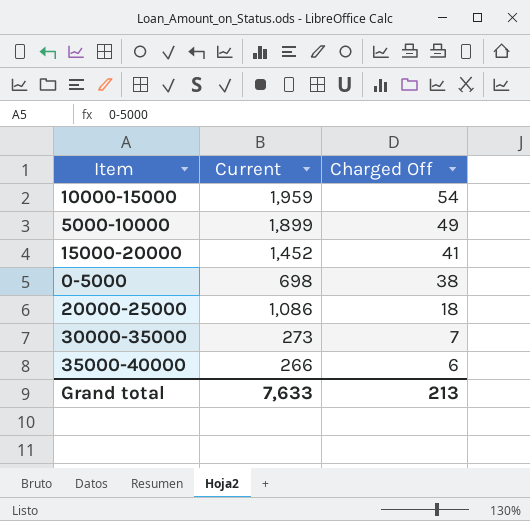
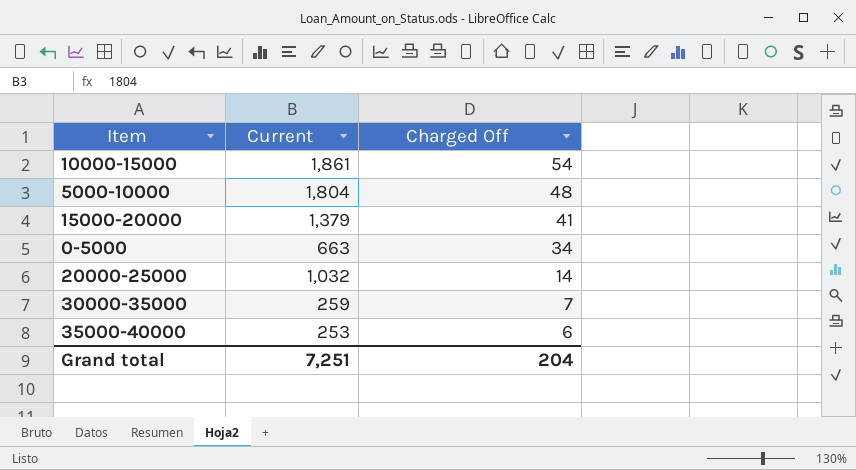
10000-15000 | Current: 1,959 -> 1,861
5000-10000 | Current: 1,899 -> 1,804
5000-10000 | Charged Off: 49 -> 48
15000-20000 | Current: 1,452 -> 1,379
0-5000 | Current: 698 -> 663
0-5000 | Charged Off: 38 -> 34
20000-25000 | Current: 1,086 -> 1,032
20000-25000 | Charged Off: 18 -> 14
30000-35000 | Current: 273 -> 259
35000-40000 | Current: 266 -> 253
Grand total | Current: 7,633 -> 7,251
Grand total | Charged Off: 213 -> 204

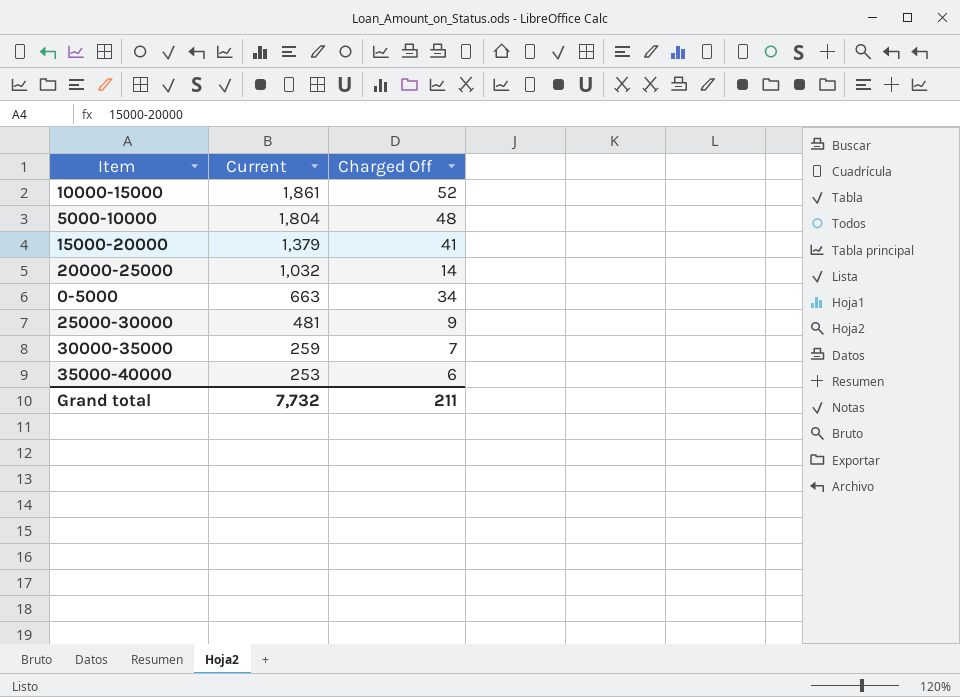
row order: Charged Off descending -> Current descending
10000-15000 | Charged Off: 54 -> 52
row 25000-30000: none -> 481 | 9
Grand total | Current: 7,251 -> 7,732
Grand total | Charged Off: 204 -> 211

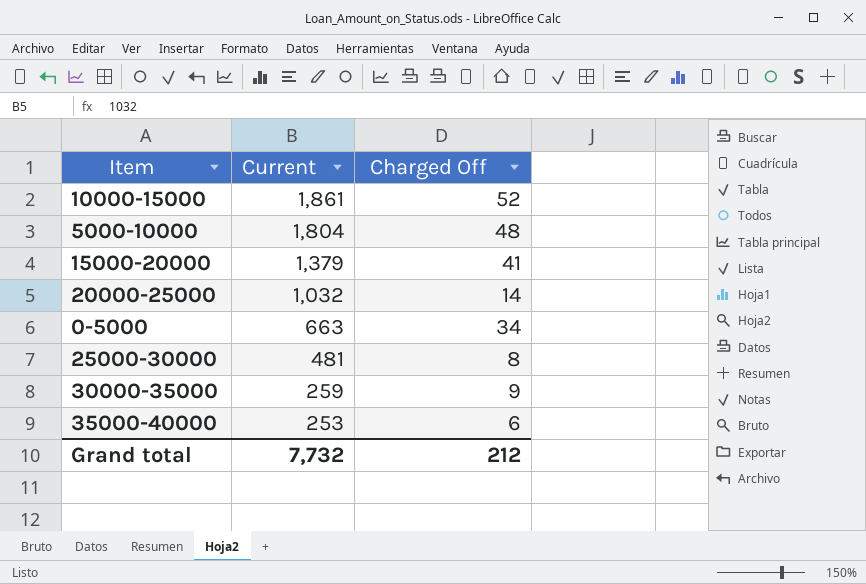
25000-30000 | Charged Off: 9 -> 8
30000-35000 | Charged Off: 7 -> 9
Grand total | Charged Off: 211 -> 212

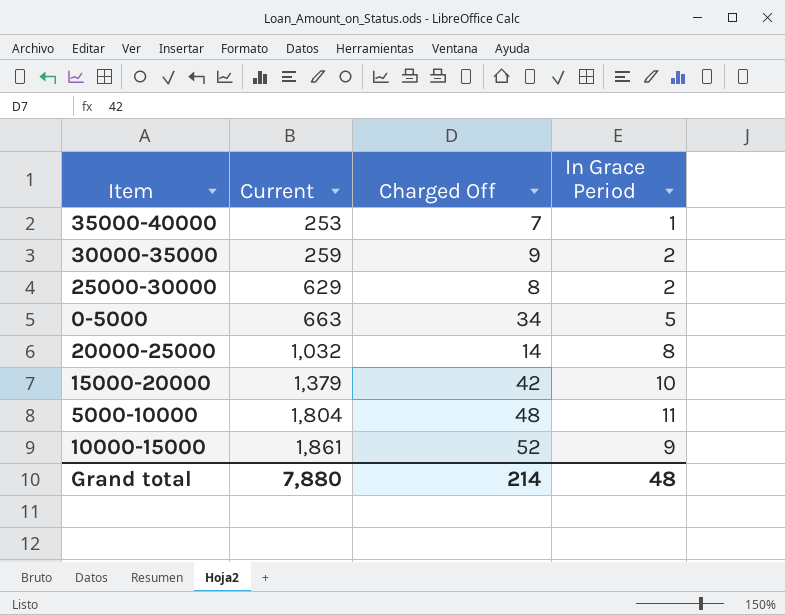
row order: Current descending -> Current ascending
column In Grace Period | position: none -> 4
35000-40000 | Charged Off: 6 -> 7
25000-30000 | Current: 481 -> 629
15000-20000 | Charged Off: 41 -> 42
Grand total | Current: 7,732 -> 7,880
Grand total | Charged Off: 212 -> 214

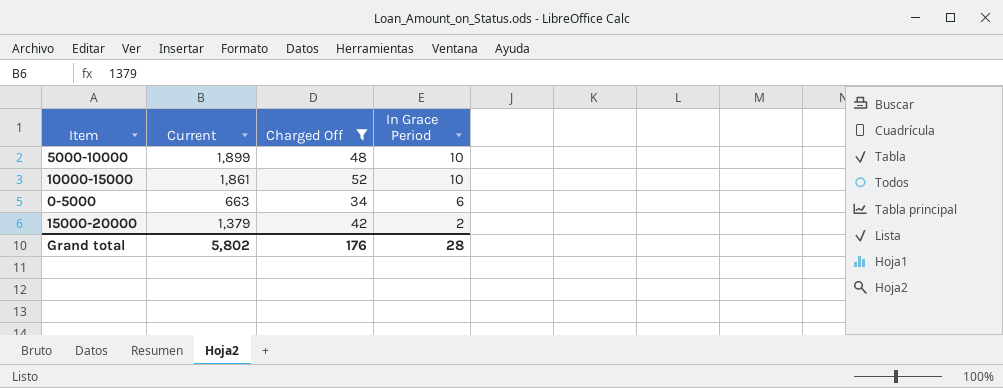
filter: none -> Charged Off >= 34
row order: Current ascending -> In Grace Period descending
5000-10000 | Current: 1,804 -> 1,899
5000-10000 | In Grace Period: 11 -> 10
10000-15000 | In Grace Period: 9 -> 10
0-5000 | In Grace Period: 5 -> 6
15000-20000 | In Grace Period: 10 -> 2
Grand total | Current: 7,880 -> 5,802
Grand total | Charged Off: 214 -> 176
Grand total | In Grace Period: 48 -> 28

